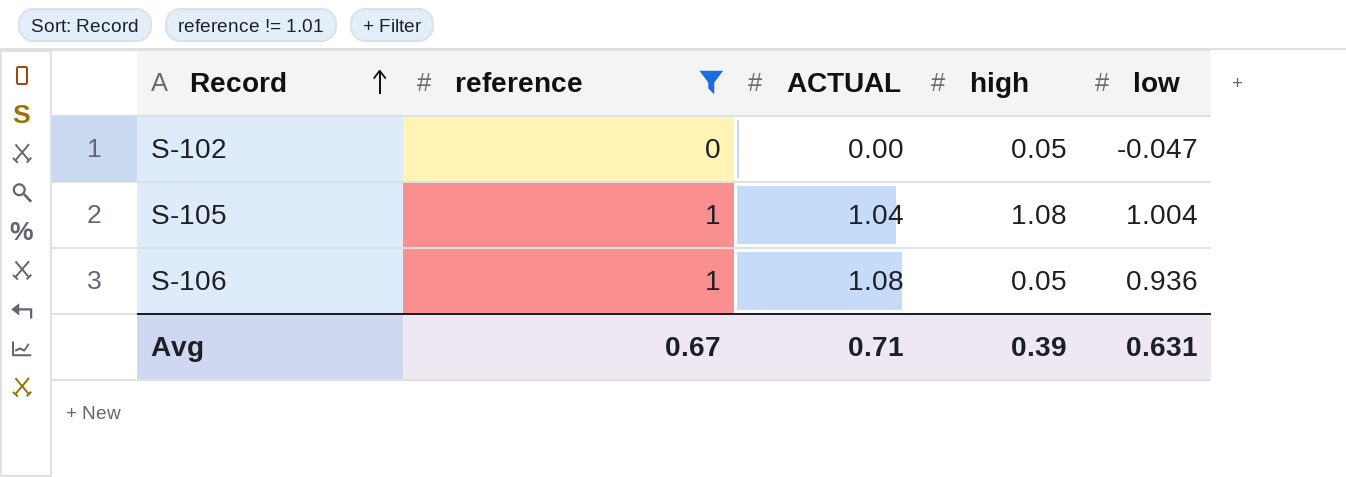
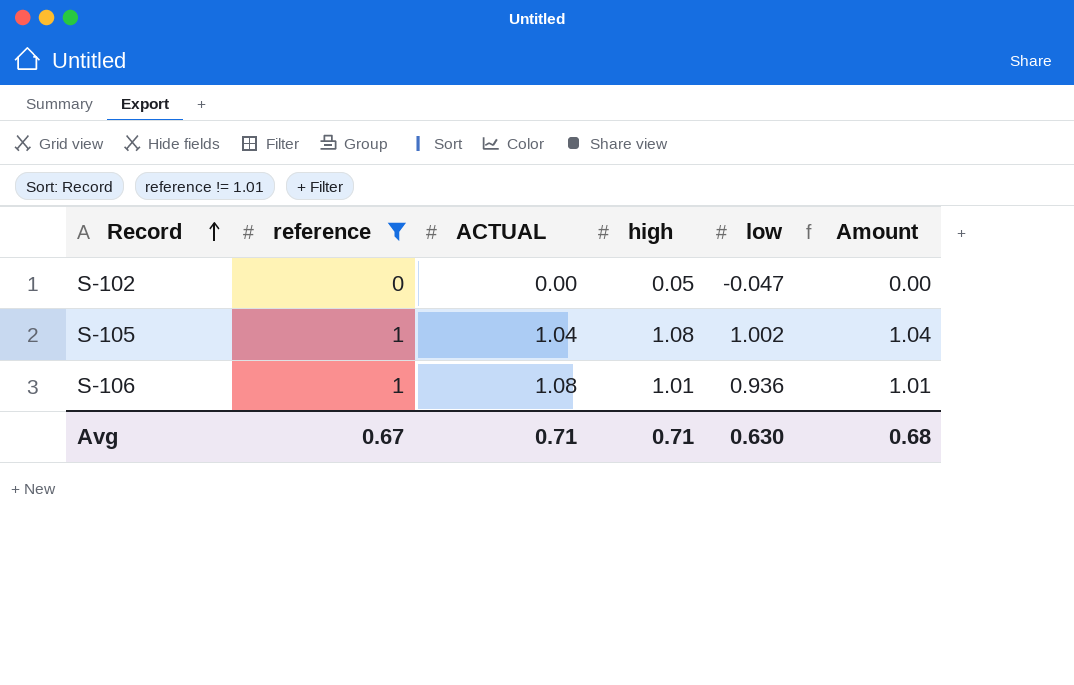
column Amount | formula: none -> [ACTUAL] * [low]
S-105 | low: 1.004 -> 1.002
S-106 | high: 0.05 -> 1.01
Avg | high: 0.39 -> 0.71
Avg | low: 0.631 -> 0.630

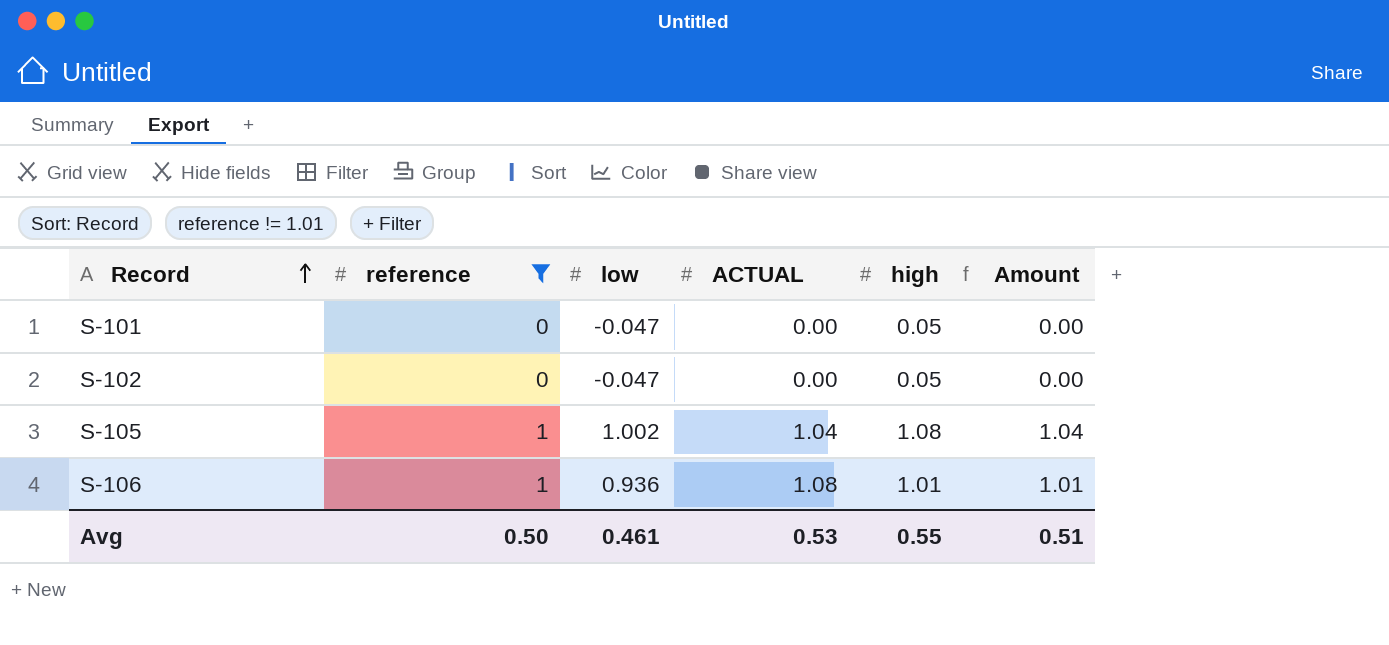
column low | position: 5 -> 3
row S-101: none -> 0 | -0.047 | 0.00 | 0.05 | 0.00
Avg | reference: 0.67 -> 0.50
Avg | low: 0.630 -> 0.461
Avg | ACTUAL: 0.71 -> 0.53
Avg | high: 0.71 -> 0.55
Avg | Amount: 0.68 -> 0.51

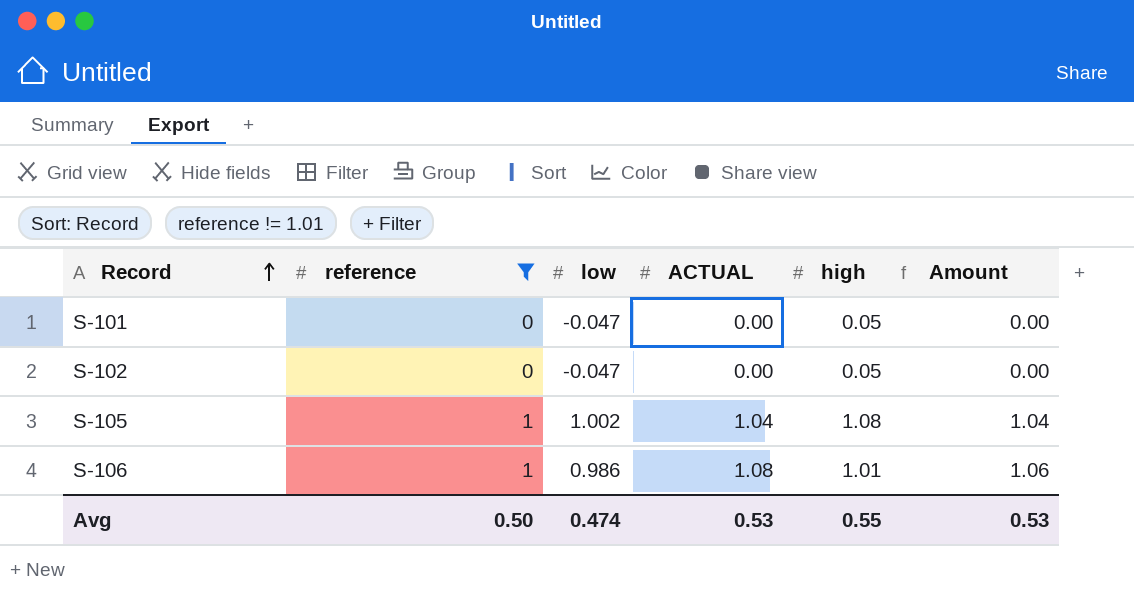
S-106 | low: 0.936 -> 0.986
S-106 | Amount: 1.01 -> 1.06
Avg | low: 0.461 -> 0.474
Avg | Amount: 0.51 -> 0.53

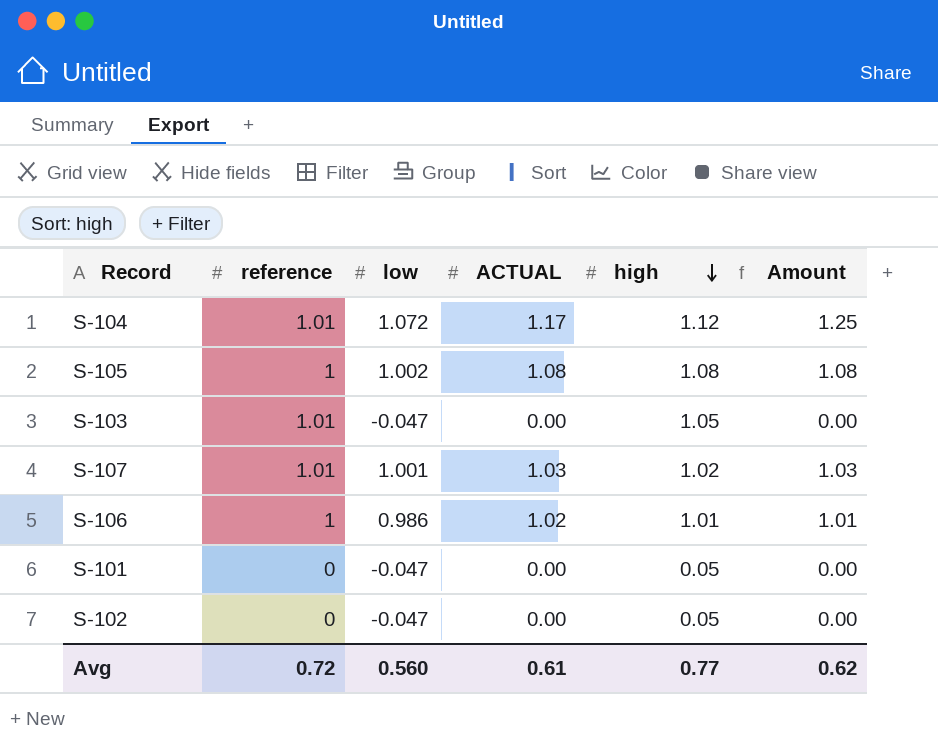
filter: reference != 1.01 -> none
row order: Record ascending -> high descending
S-105 | ACTUAL: 1.04 -> 1.08
S-105 | Amount: 1.04 -> 1.08
S-106 | ACTUAL: 1.08 -> 1.02
S-106 | Amount: 1.06 -> 1.01
Avg | reference: 0.50 -> 0.72
Avg | low: 0.474 -> 0.560
Avg | ACTUAL: 0.53 -> 0.61
Avg | high: 0.55 -> 0.77
Avg | Amount: 0.53 -> 0.62

